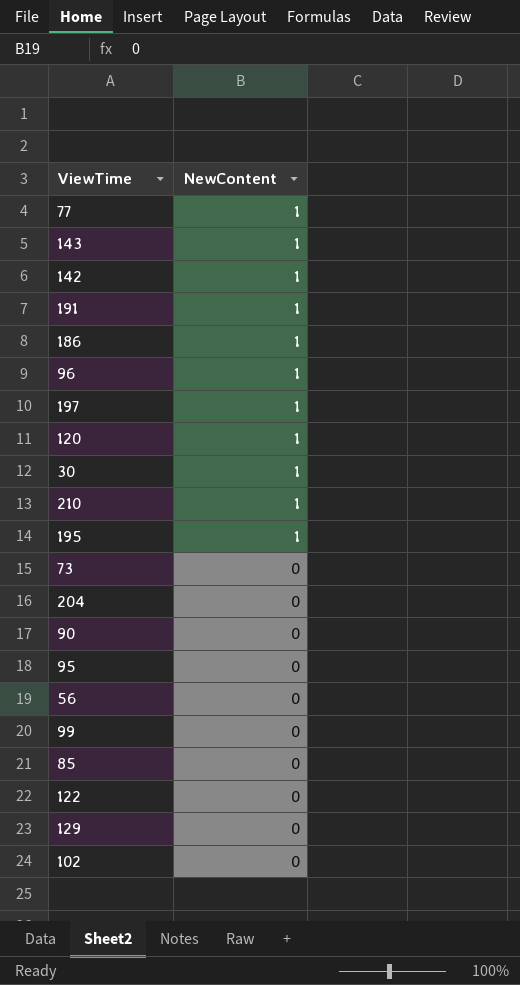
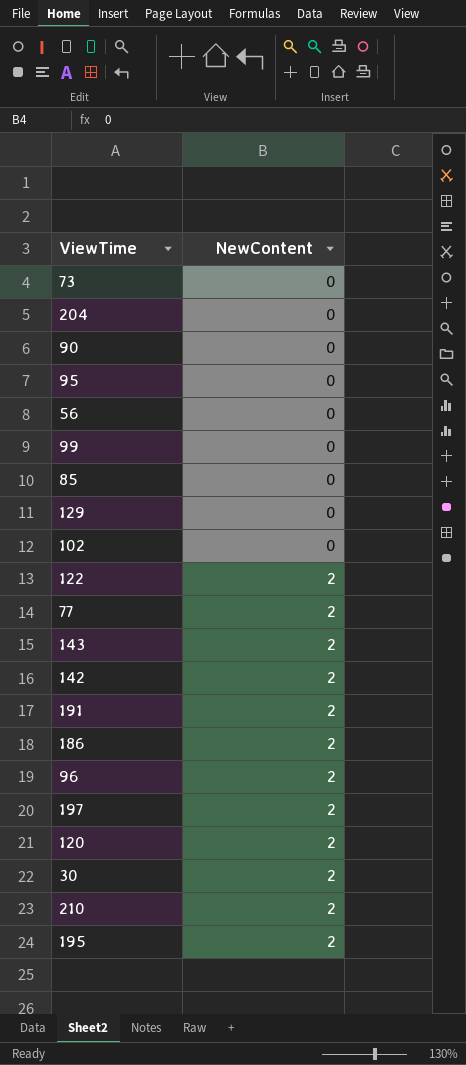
row order: NewContent descending -> NewContent ascending
122 | NewContent: 0 -> 2
77 | NewContent: 1 -> 2
143 | NewContent: 1 -> 2
142 | NewContent: 1 -> 2
191 | NewContent: 1 -> 2
186 | NewContent: 1 -> 2
96 | NewContent: 1 -> 2
197 | NewContent: 1 -> 2
120 | NewContent: 1 -> 2
30 | NewContent: 1 -> 2
210 | NewContent: 1 -> 2
195 | NewContent: 1 -> 2

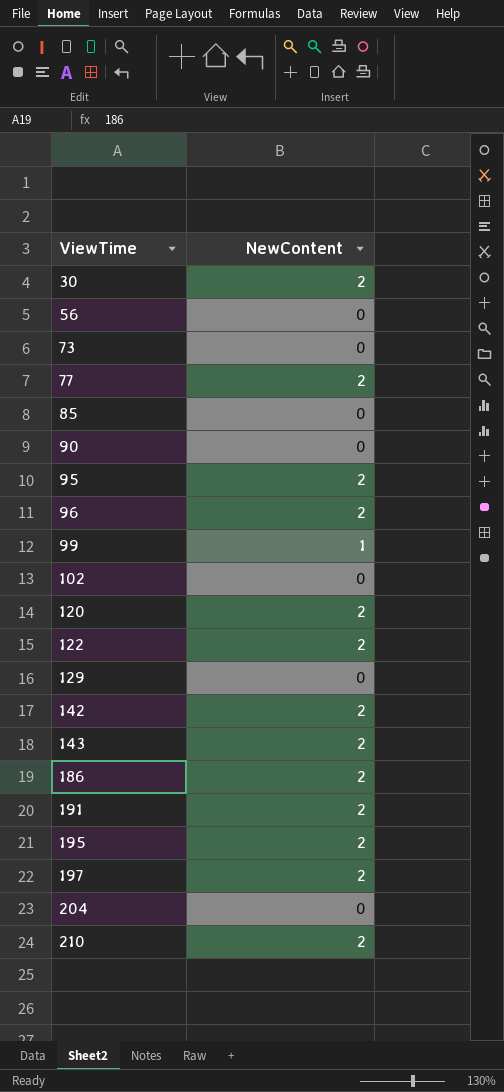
row order: NewContent ascending -> ViewTime ascending
95 | NewContent: 0 -> 2
99 | NewContent: 0 -> 1

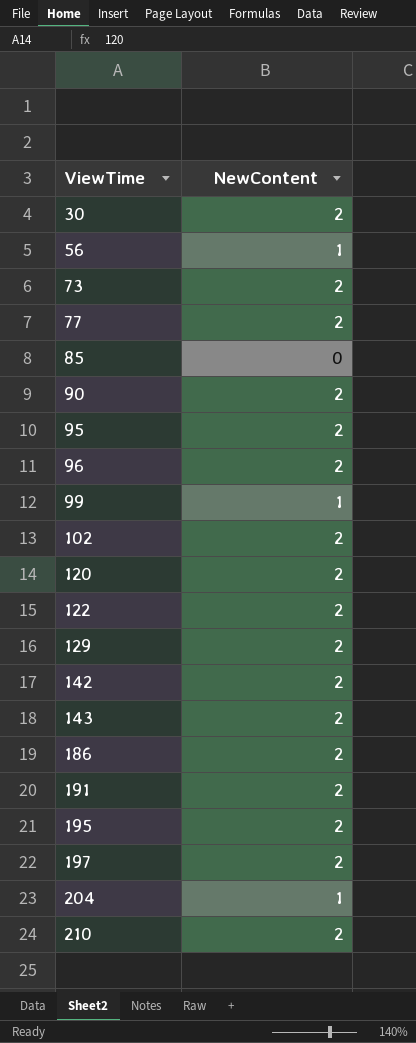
56 | NewContent: 0 -> 1
73 | NewContent: 0 -> 2
90 | NewContent: 0 -> 2
102 | NewContent: 0 -> 2
129 | NewContent: 0 -> 2
204 | NewContent: 0 -> 1

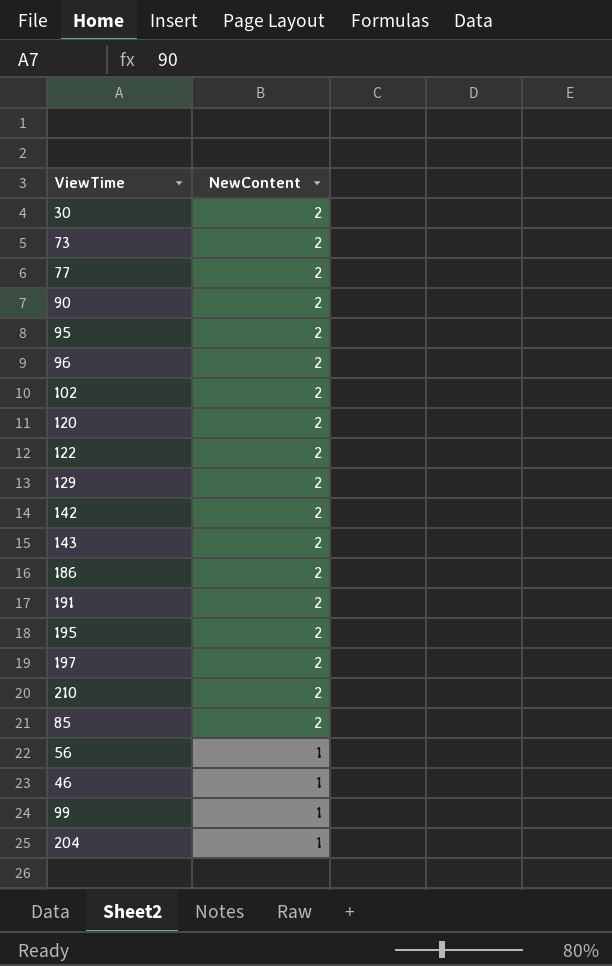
row order: ViewTime ascending -> NewContent descending
85 | NewContent: 0 -> 2
row 46: none -> 1

